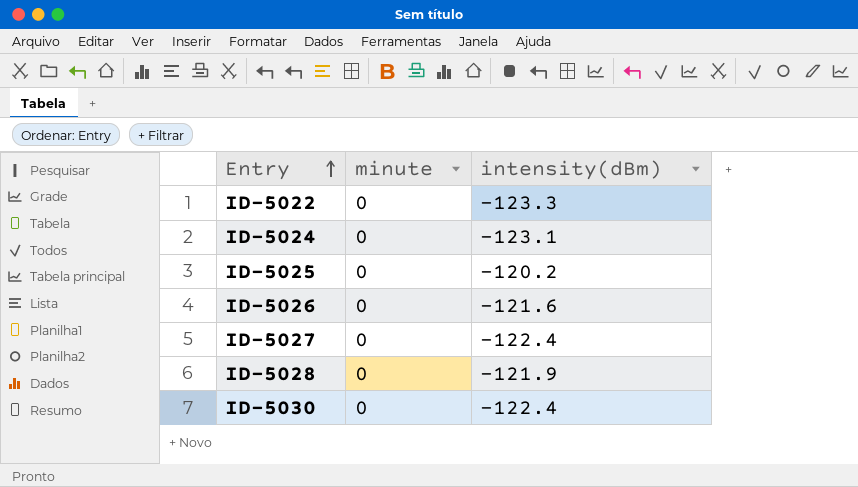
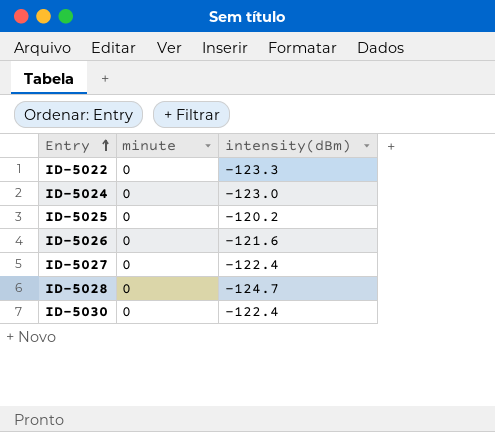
ID-5024 | intensity(dBm): -123.1 -> -123.0
ID-5028 | intensity(dBm): -121.9 -> -124.7

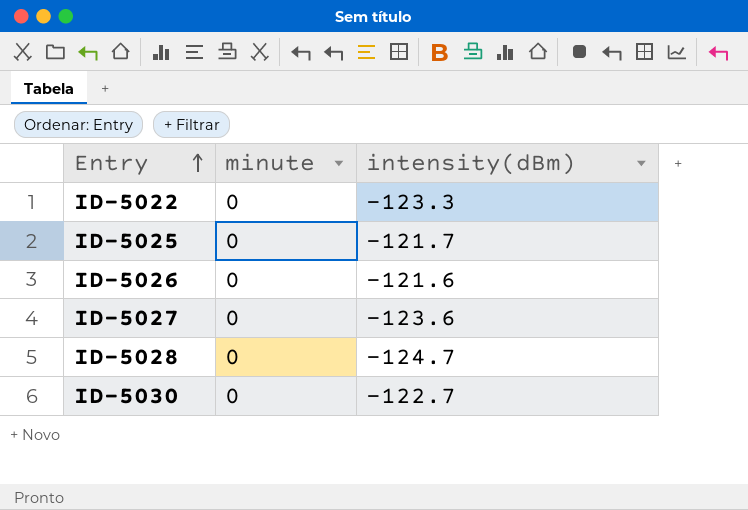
row ID-5024: 0 | -123.0 -> none
ID-5025 | intensity(dBm): -120.2 -> -121.7
ID-5027 | intensity(dBm): -122.4 -> -123.6
ID-5030 | intensity(dBm): -122.4 -> -122.7

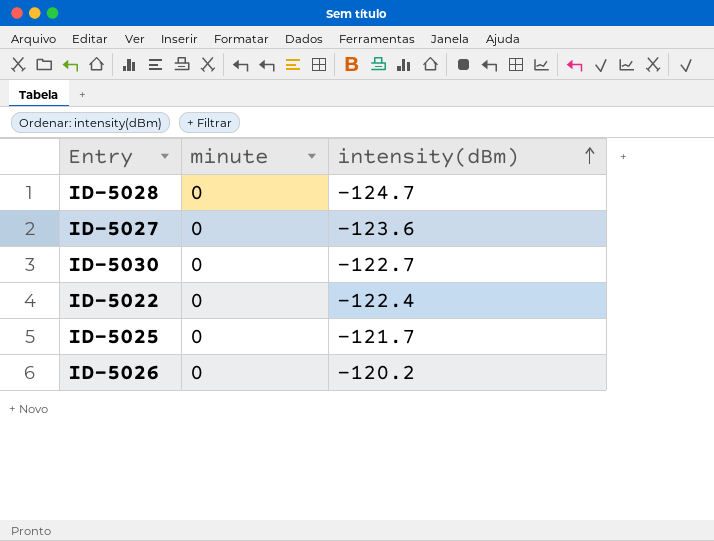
row order: Entry ascending -> intensity(dBm) ascending
ID-5022 | intensity(dBm): -123.3 -> -122.4
ID-5026 | intensity(dBm): -121.6 -> -120.2

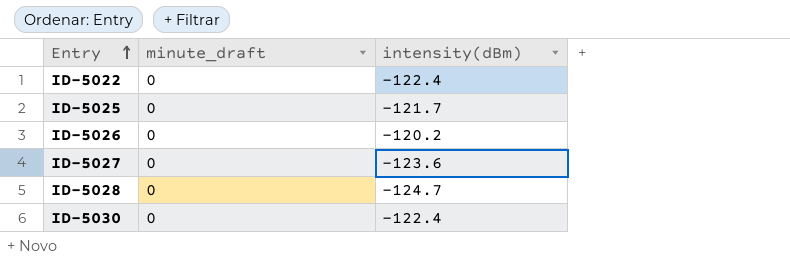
row order: intensity(dBm) ascending -> Entry ascending
column name: minute -> minute_draft
ID-5030 | intensity(dBm): -122.7 -> -122.4

